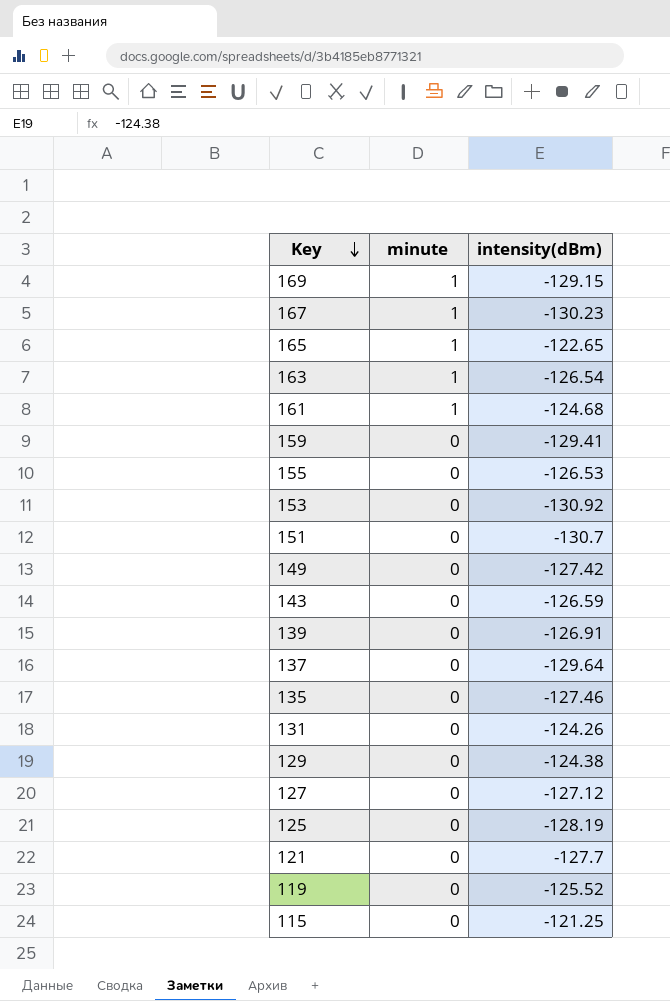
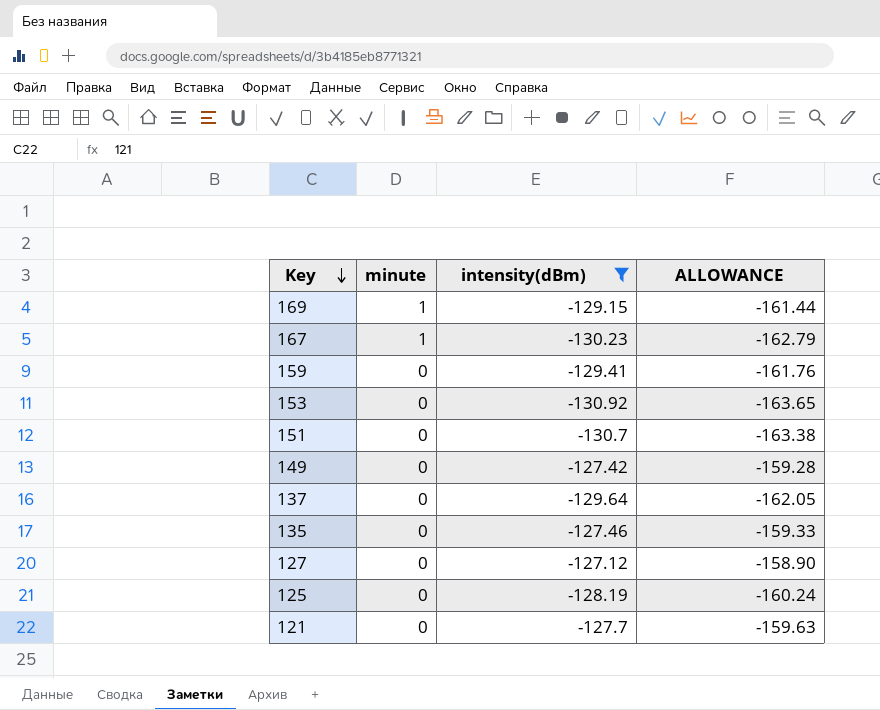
filter: none -> intensity(dBm) <= -127.12
column ALLOWANCE | formula: none -> [intensity(dBm)] * 1.25

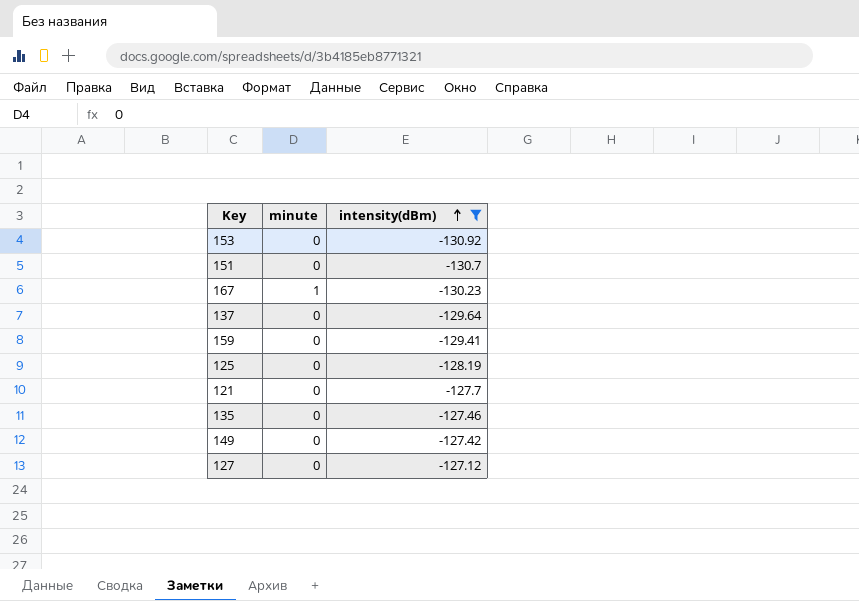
row order: Key descending -> intensity(dBm) ascending
column ALLOWANCE | formula: [intensity(dBm)] * 1.25 -> none
row 169: 1 | -129.15 | -161.44 -> none

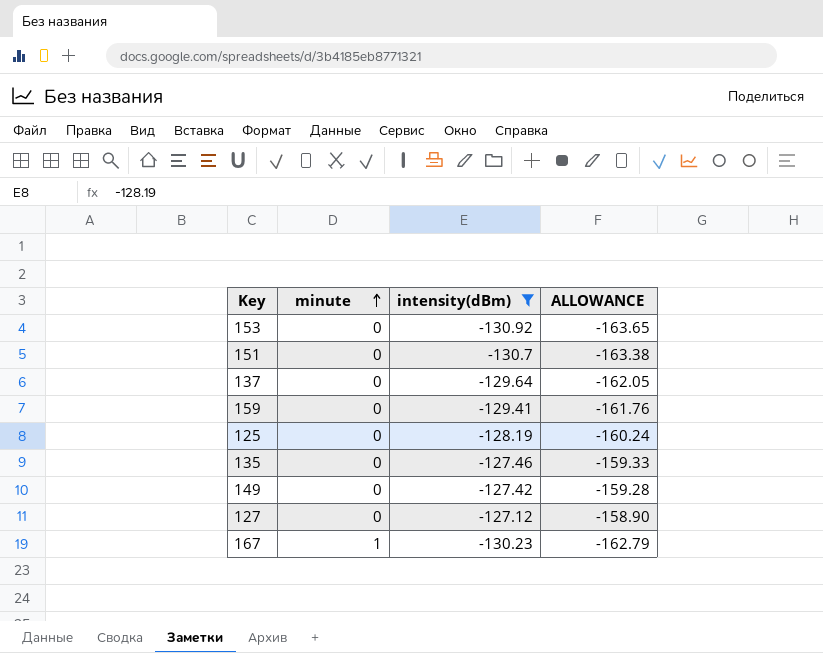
row order: intensity(dBm) ascending -> minute ascending
column ALLOWANCE | formula: none -> [intensity(dBm)] * 1.25
row 121: 0 | -127.7 -> none

